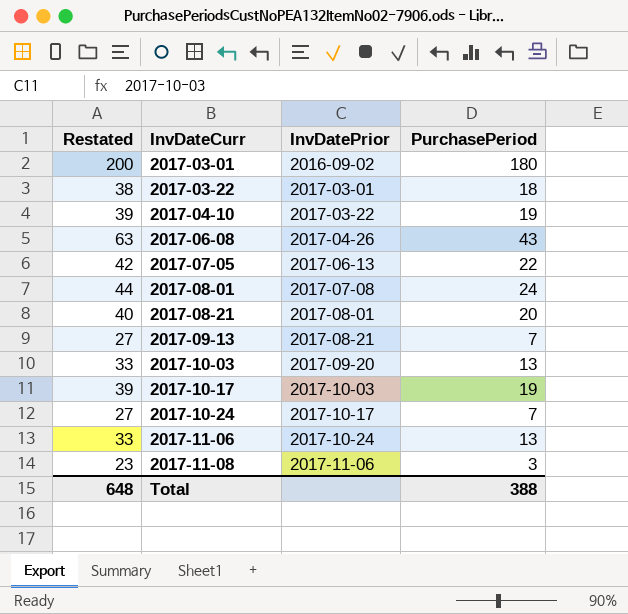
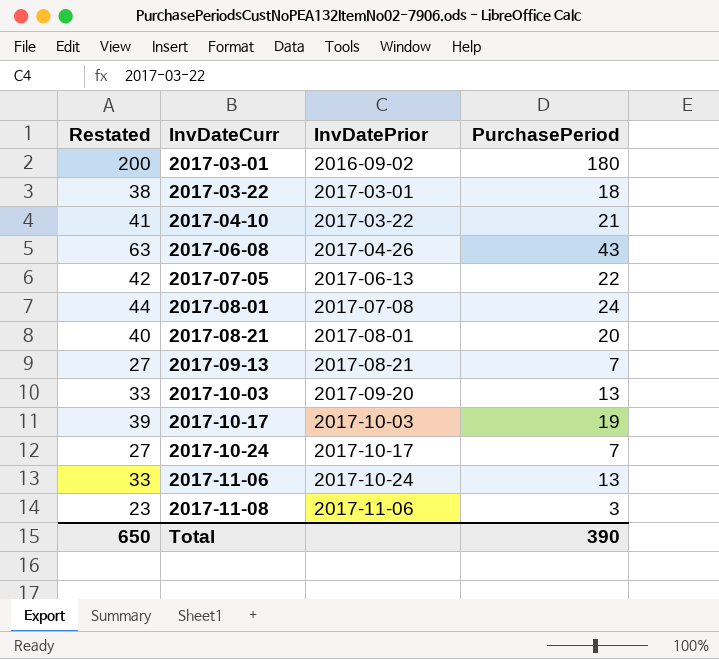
2017-04-10 | Restated: 39 -> 41
2017-04-10 | PurchasePeriod: 19 -> 21
Total | Restated: 648 -> 650
Total | PurchasePeriod: 388 -> 390

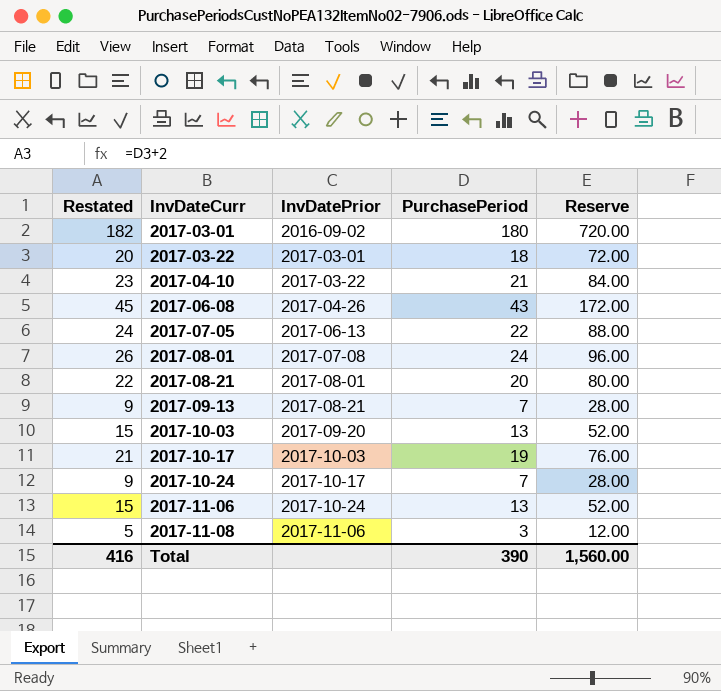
column Restated | formula: [PurchasePeriod] + 20 -> [PurchasePeriod] + 2
column Reserve | formula: none -> [PurchasePeriod] * 4
Total | Restated: 650 -> 416

